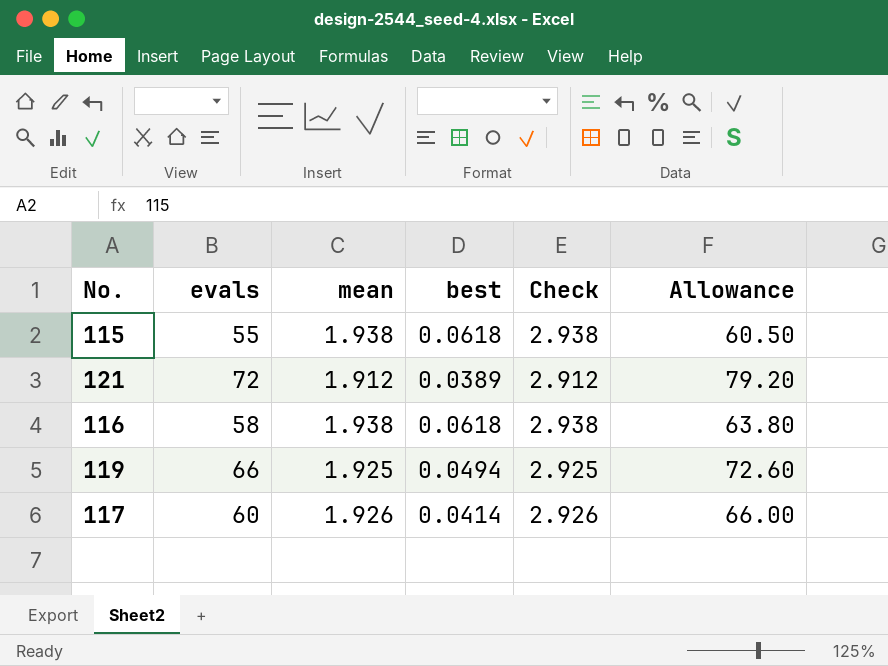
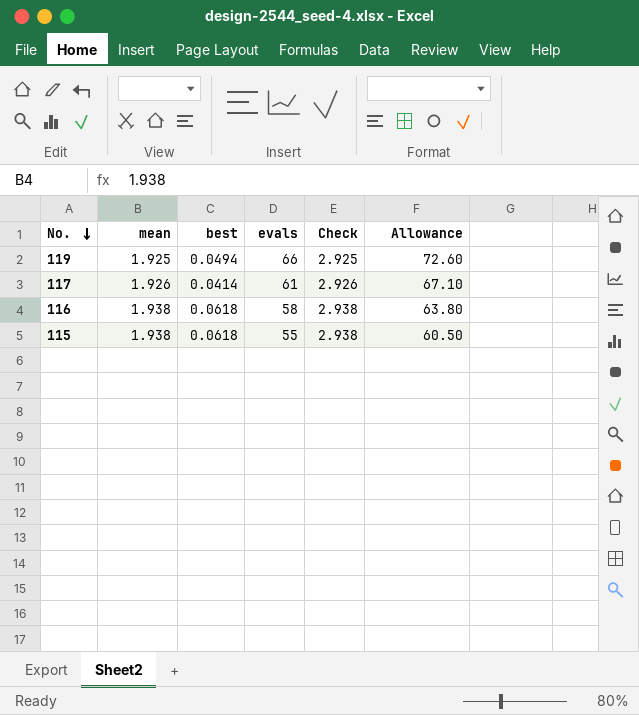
row order: none -> No. descending
column evals | position: 2 -> 4
row 121: 72 | 1.912 | 0.0389 | 2.912 | 79.20 -> none
117 | evals: 60 -> 61
117 | Allowance: 66.00 -> 67.10

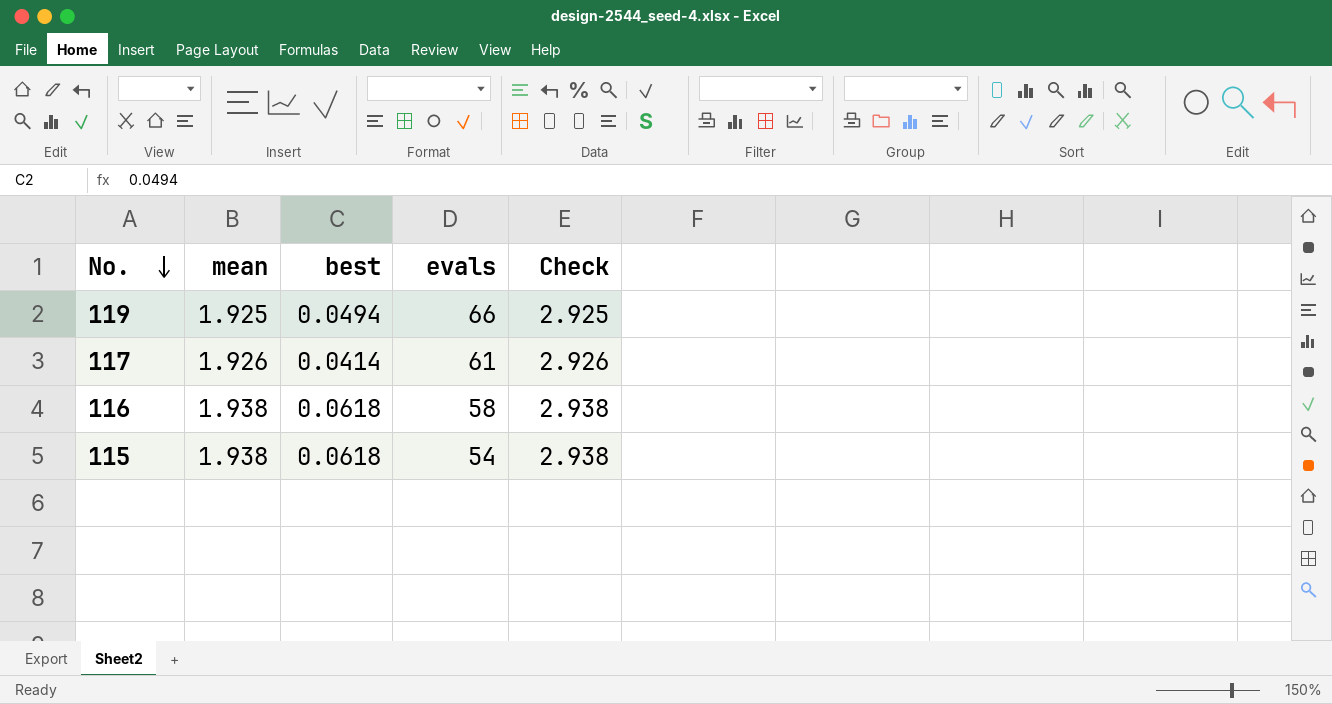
column Allowance | formula: [evals] * 1.1 -> none
115 | evals: 55 -> 54

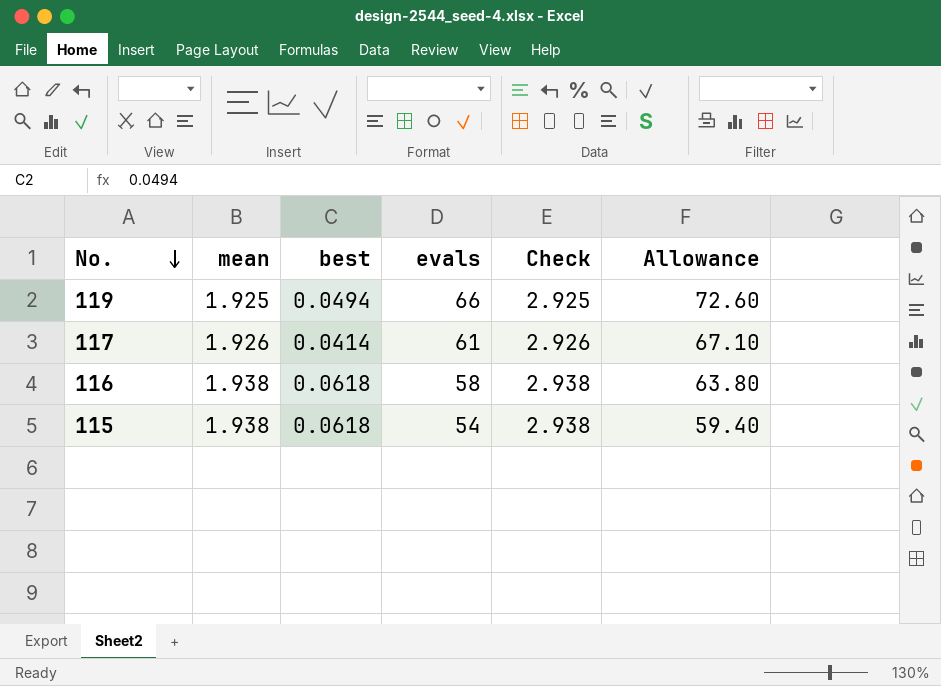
column Allowance | formula: none -> [evals] * 1.1

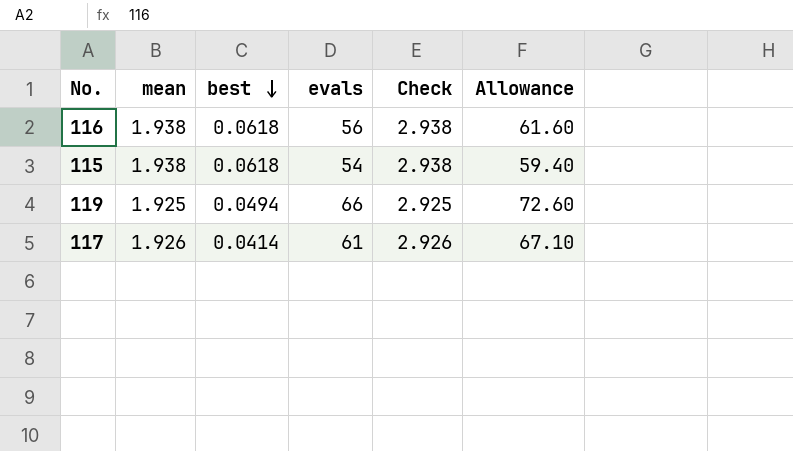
row order: No. descending -> best descending
116 | evals: 58 -> 56
116 | Allowance: 63.80 -> 61.60

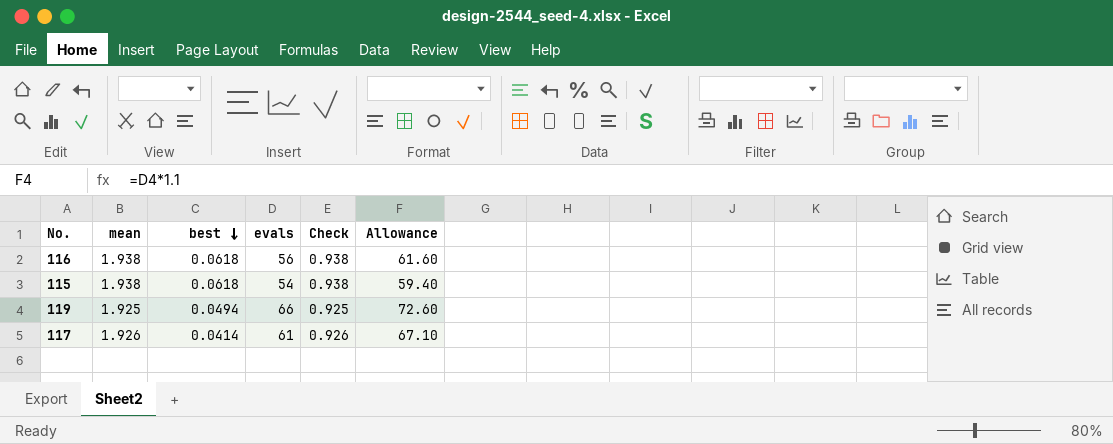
column Check | formula: [mean] + 1 -> [mean] - 1

